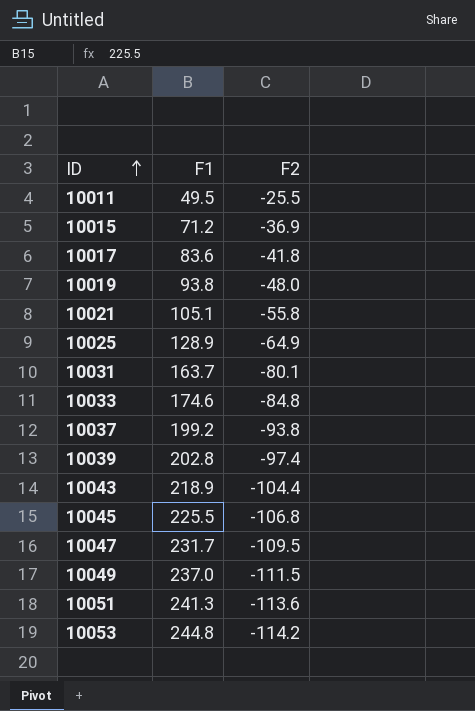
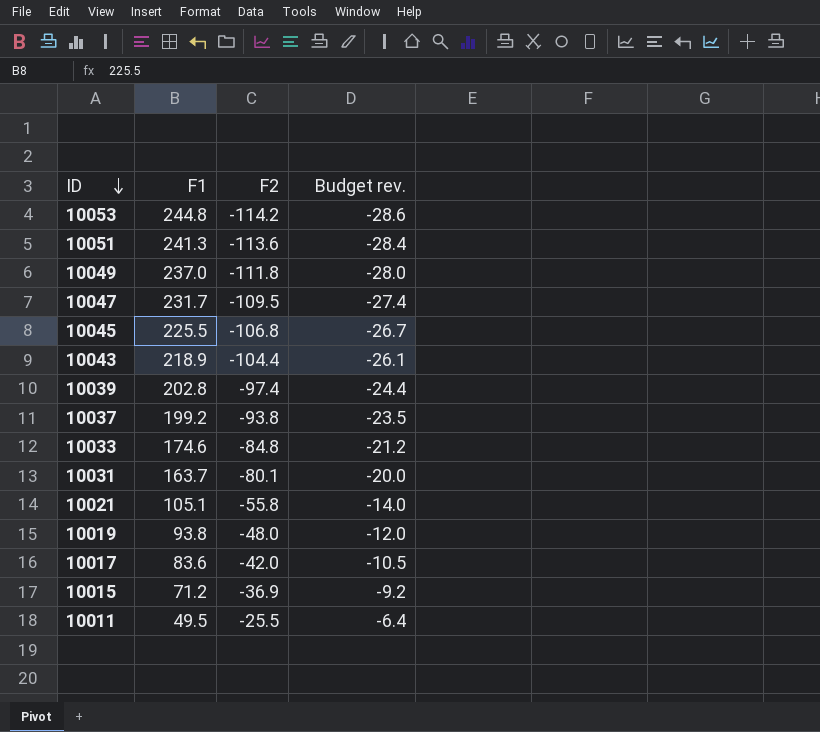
row order: ID ascending -> ID descending
column Budget rev. | formula: none -> [F2] * 0.25
row 10025: 128.9 | -64.9 -> none
10049 | F2: -111.5 -> -111.8
10017 | F2: -41.8 -> -42.0

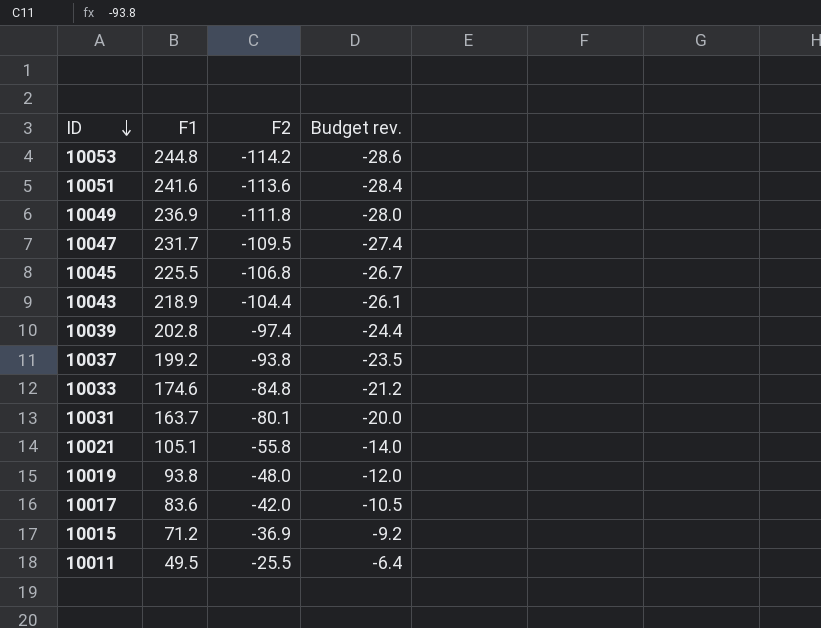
10051 | F1: 241.3 -> 241.6
10049 | F1: 237.0 -> 236.9

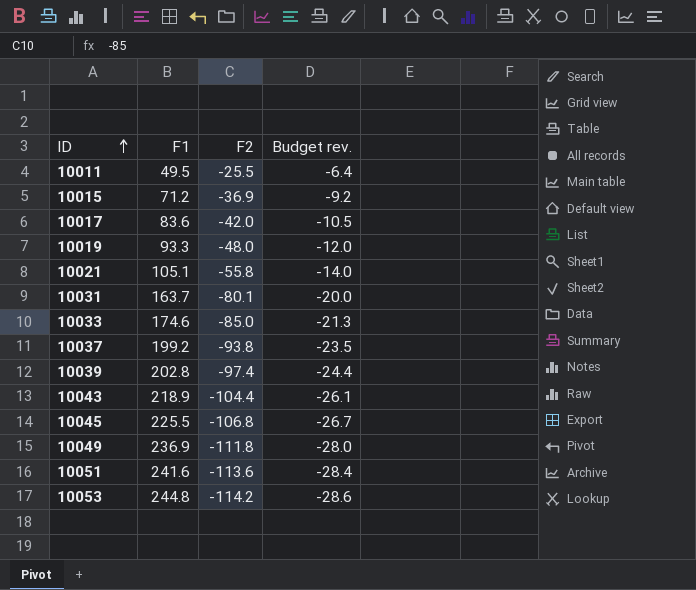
row order: ID descending -> ID ascending
row 10047: 231.7 | -109.5 | -27.4 -> none
10019 | F1: 93.8 -> 93.3
10033 | F2: -84.8 -> -85.0
10033 | Budget rev.: -21.2 -> -21.3

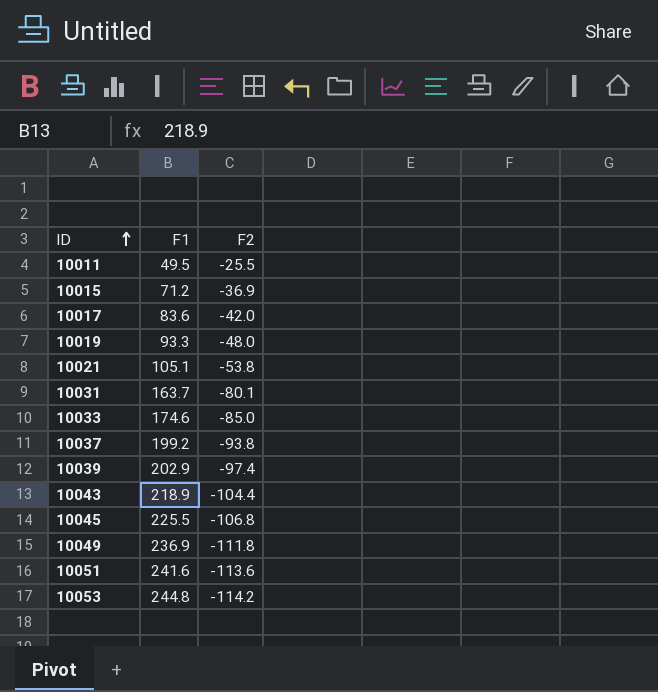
column Budget rev. | formula: [F2] * 0.25 -> none
10021 | F2: -55.8 -> -53.8
10039 | F1: 202.8 -> 202.9

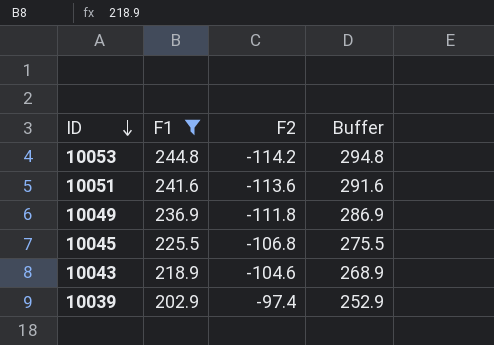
filter: none -> F1 >= 202.9
row order: ID ascending -> ID descending
column Buffer | formula: none -> [F1] + 50
10043 | F2: -104.4 -> -104.6

